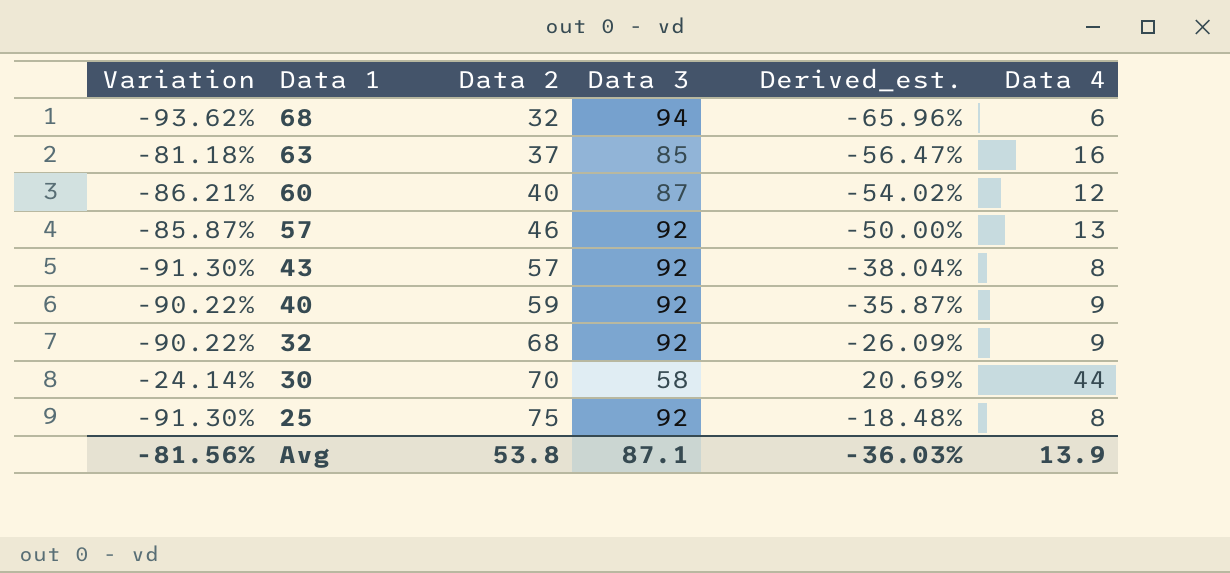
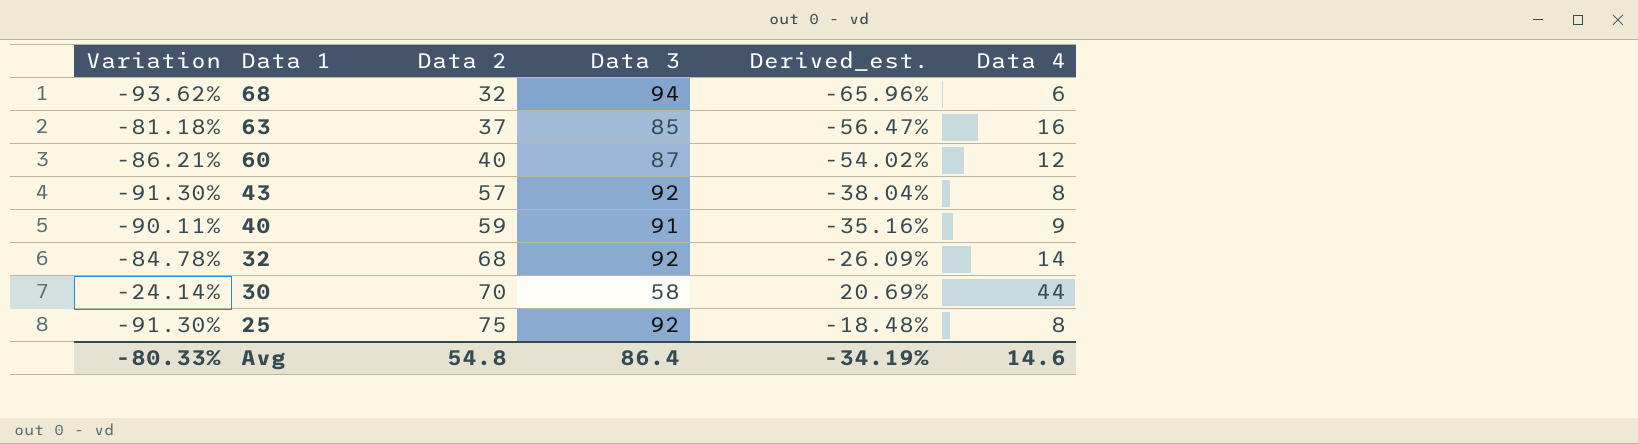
row 57: -85.87% | 46 | 92 | -50.00% | 13 -> none
40 | Variation: -90.22% -> -90.11%
40 | Data 3: 92 -> 91
40 | Derived_est.: -35.87% -> -35.16%
32 | Variation: -90.22% -> -84.78%
32 | Data 4: 9 -> 14
Avg | Variation: -81.56% -> -80.33%
Avg | Data 2: 53.8 -> 54.8
Avg | Data 3: 87.1 -> 86.4
Avg | Derived_est.: -36.03% -> -34.19%
Avg | Data 4: 13.9 -> 14.6

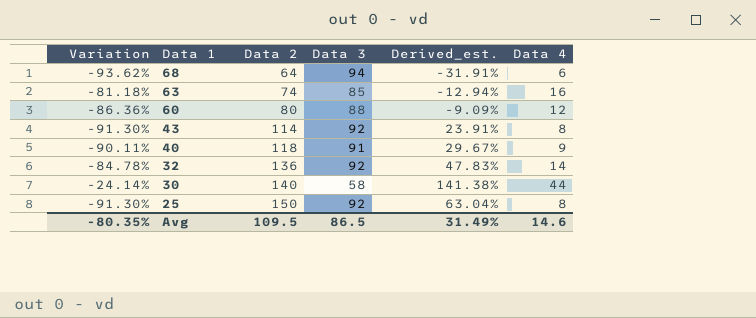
68 | Data 2: 32 -> 64
68 | Derived_est.: -65.96% -> -31.91%
63 | Data 2: 37 -> 74
63 | Derived_est.: -56.47% -> -12.94%
60 | Variation: -86.21% -> -86.36%
60 | Data 2: 40 -> 80
60 | Data 3: 87 -> 88
60 | Derived_est.: -54.02% -> -9.09%
43 | Data 2: 57 -> 114
43 | Derived_est.: -38.04% -> 23.91%
40 | Data 2: 59 -> 118
40 | Derived_est.: -35.16% -> 29.67%
32 | Data 2: 68 -> 136
32 | Derived_est.: -26.09% -> 47.83%
30 | Data 2: 70 -> 140
30 | Derived_est.: 20.69% -> 141.38%
25 | Data 2: 75 -> 150
25 | Derived_est.: -18.48% -> 63.04%
Avg | Variation: -80.33% -> -80.35%
Avg | Data 2: 54.8 -> 109.5
Avg | Data 3: 86.4 -> 86.5
Avg | Derived_est.: -34.19% -> 31.49%

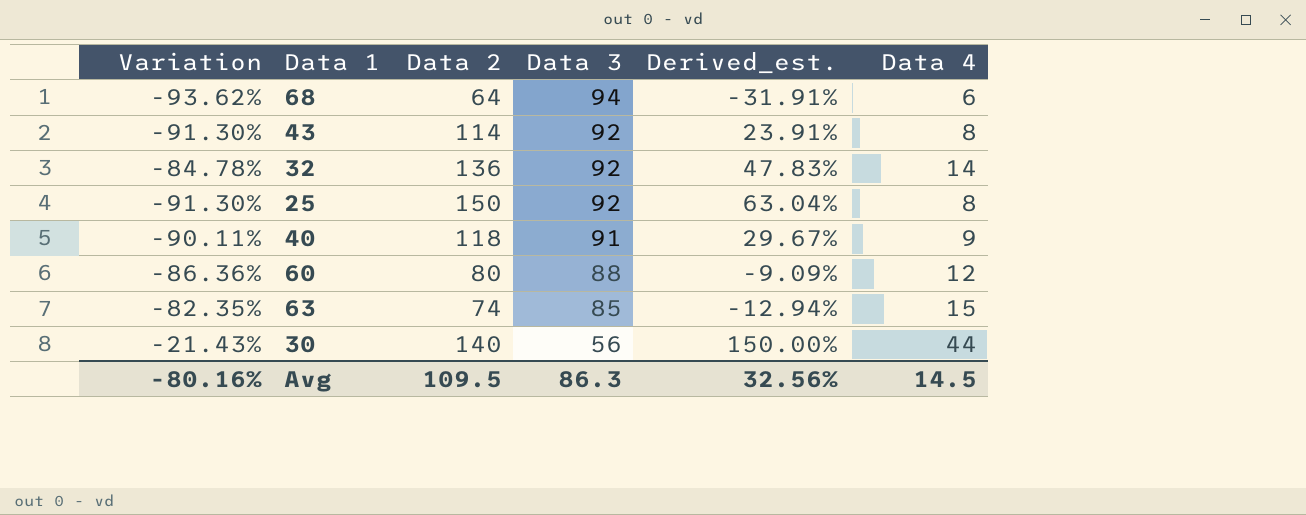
row order: Data 1 descending -> Data 3 descending
63 | Variation: -81.18% -> -82.35%
63 | Data 4: 16 -> 15
30 | Variation: -24.14% -> -21.43%
30 | Data 3: 58 -> 56
30 | Derived_est.: 141.38% -> 150.00%
Avg | Variation: -80.35% -> -80.16%
Avg | Data 3: 86.5 -> 86.3
Avg | Derived_est.: 31.49% -> 32.56%
Avg | Data 4: 14.6 -> 14.5

